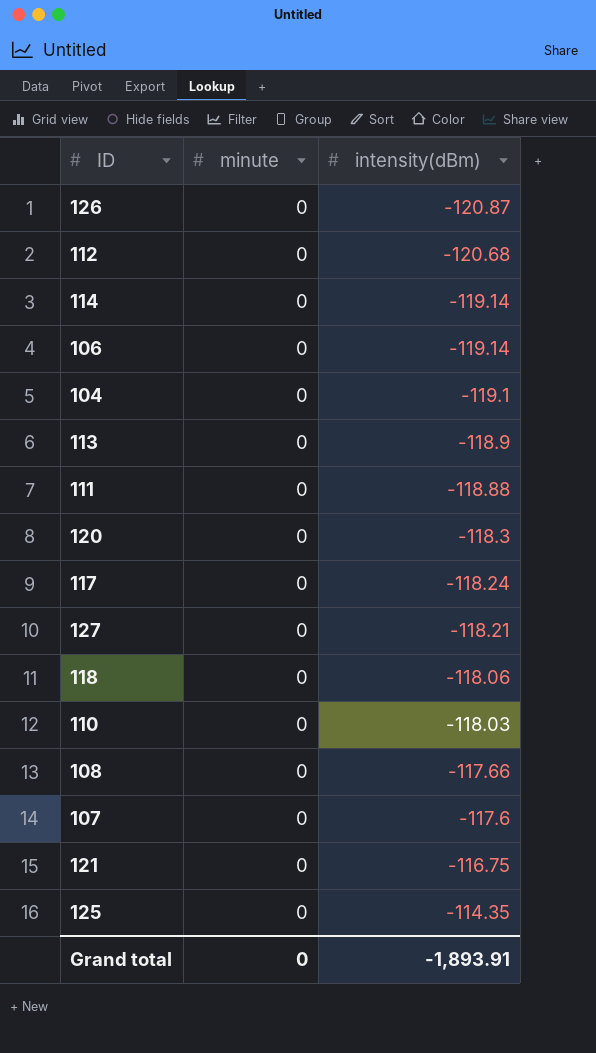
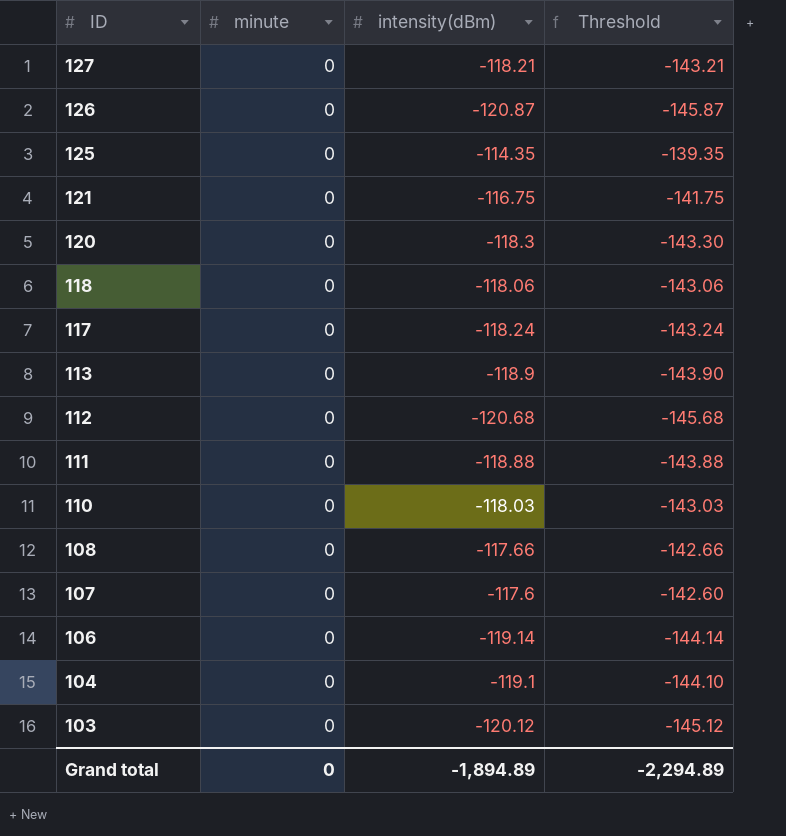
row order: intensity(dBm) ascending -> ID descending
column Threshold | formula: none -> [intensity(dBm)] - 25
row 114: 0 | -119.14 -> none
row 103: none -> 0 | -120.12 | -145.12
Grand total | intensity(dBm): -1,893.91 -> -1,894.89

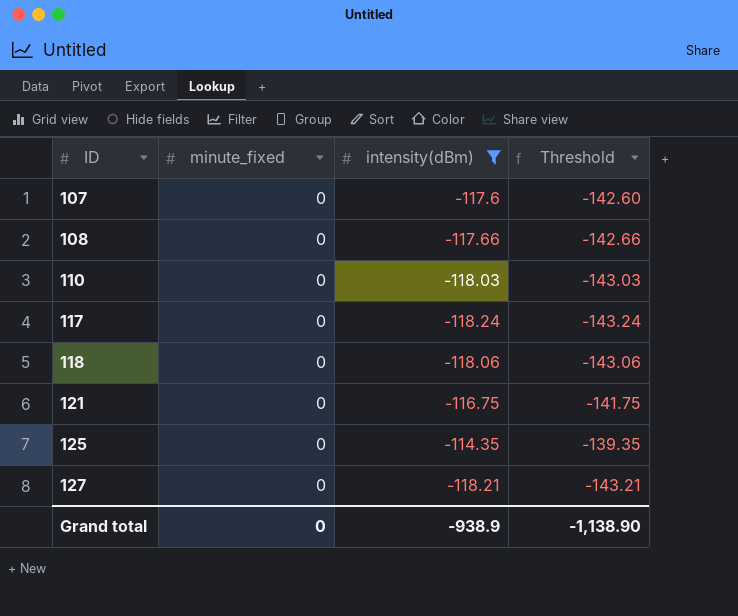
filter: none -> intensity(dBm) >= -118.24
row order: ID descending -> ID ascending
column name: minute -> minute_fixed
Grand total | intensity(dBm): -1,894.89 -> -938.9
Grand total | Threshold: -2,294.89 -> -1,138.90

